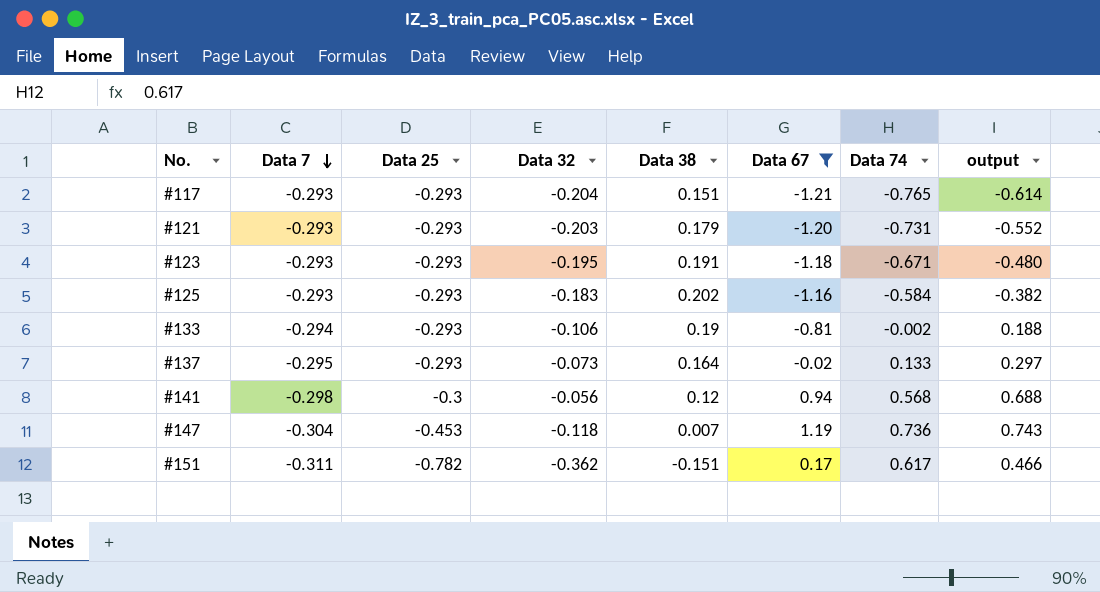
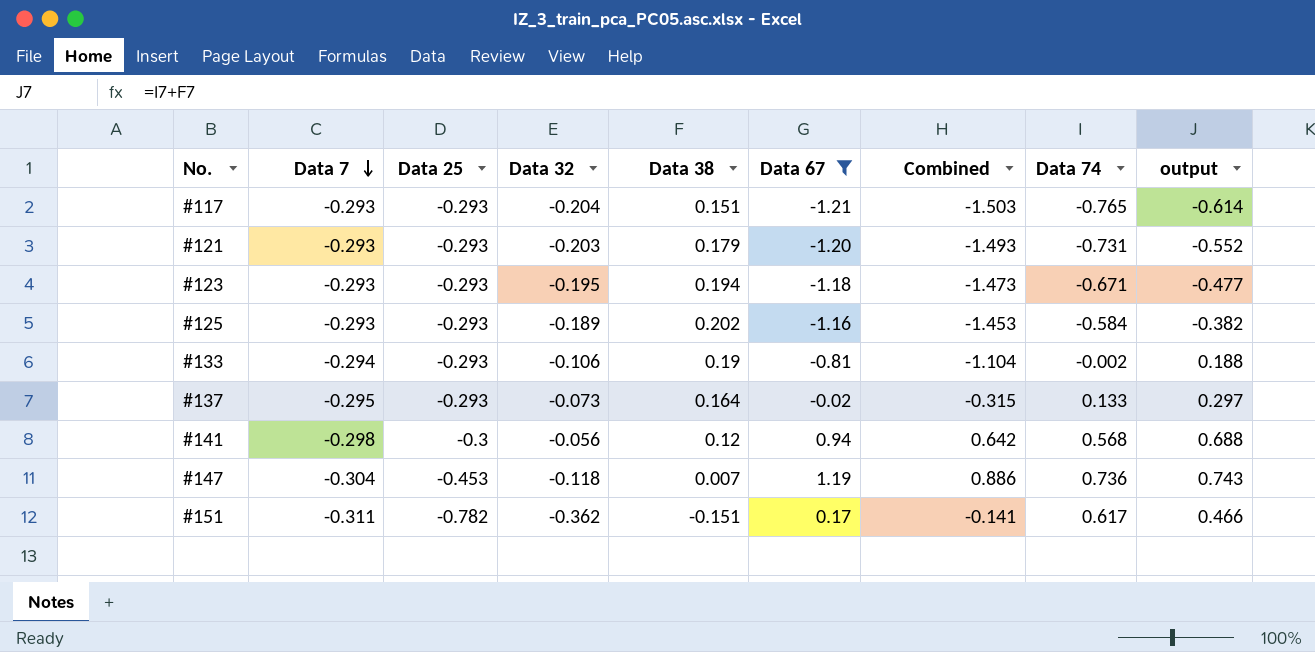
column Combined | formula: none -> [Data 7] + [Data 67]
#123 | Data 38: 0.191 -> 0.194
#123 | output: -0.480 -> -0.477
#125 | Data 32: -0.183 -> -0.189

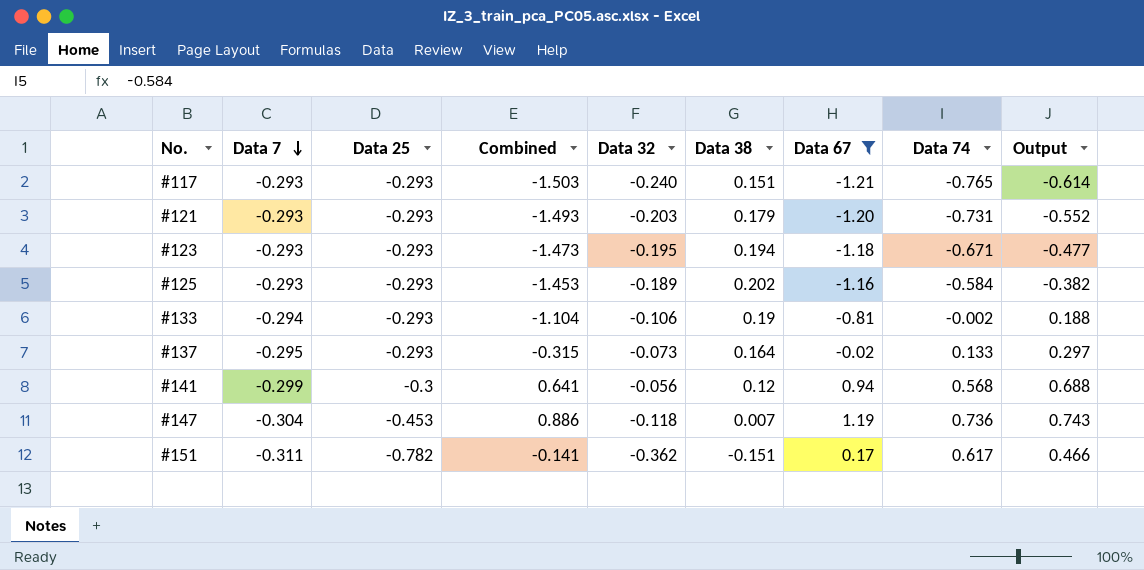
column Combined | position: 7 -> 4
column name: output -> Output
#117 | Data 32: -0.204 -> -0.240
#141 | Data 7: -0.298 -> -0.299
#141 | Combined: 0.642 -> 0.641

